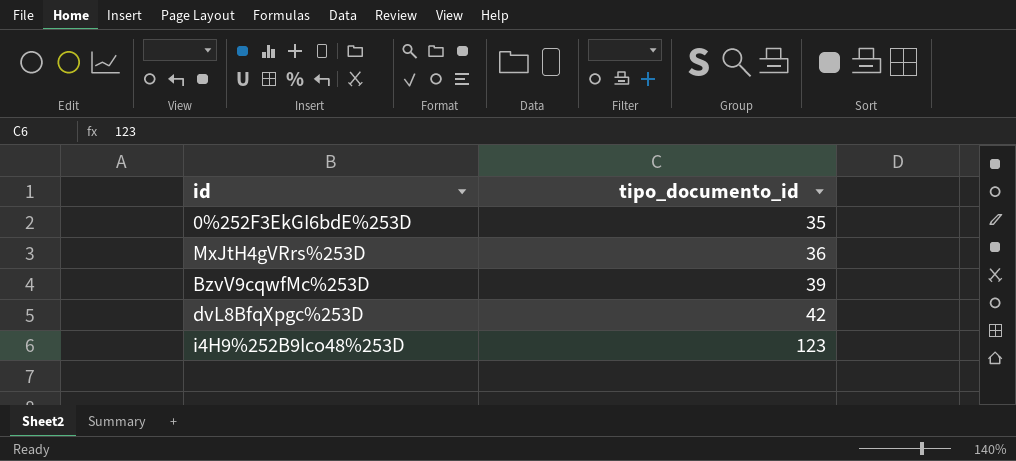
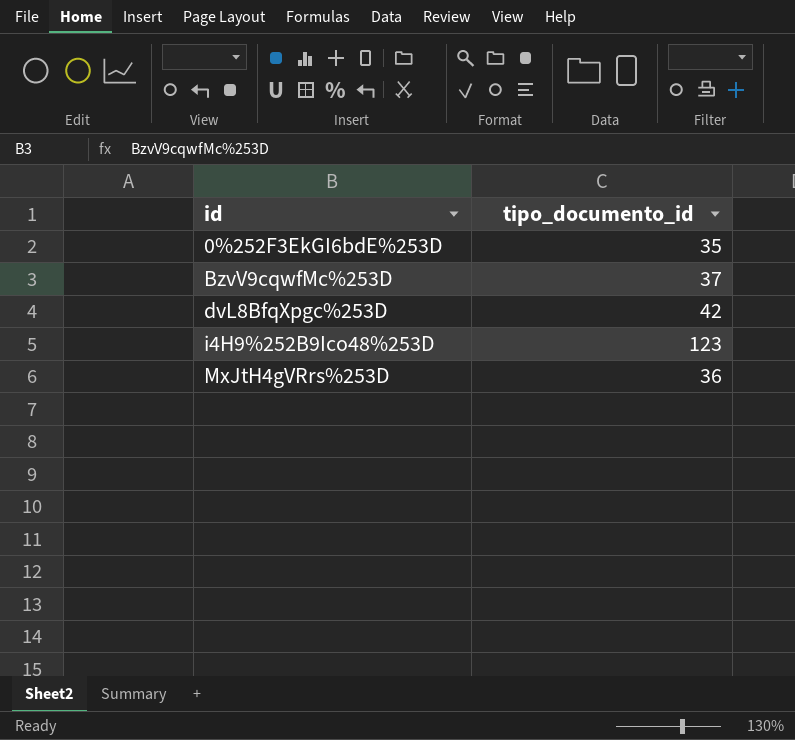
row order: tipo_documento_id ascending -> id ascending
BzvV9cqwfMc%253D | tipo_documento_id: 39 -> 37

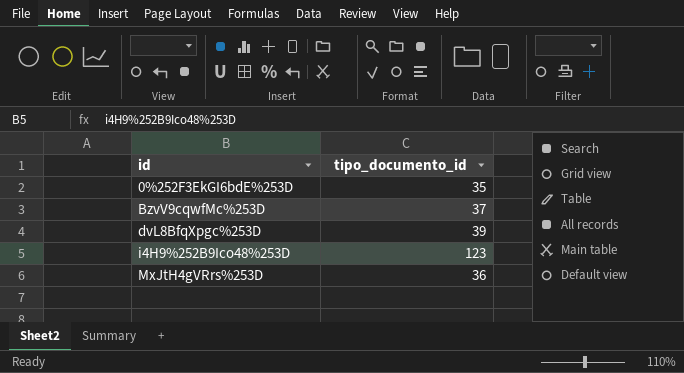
dvL8BfqXpgc%253D | tipo_documento_id: 42 -> 39

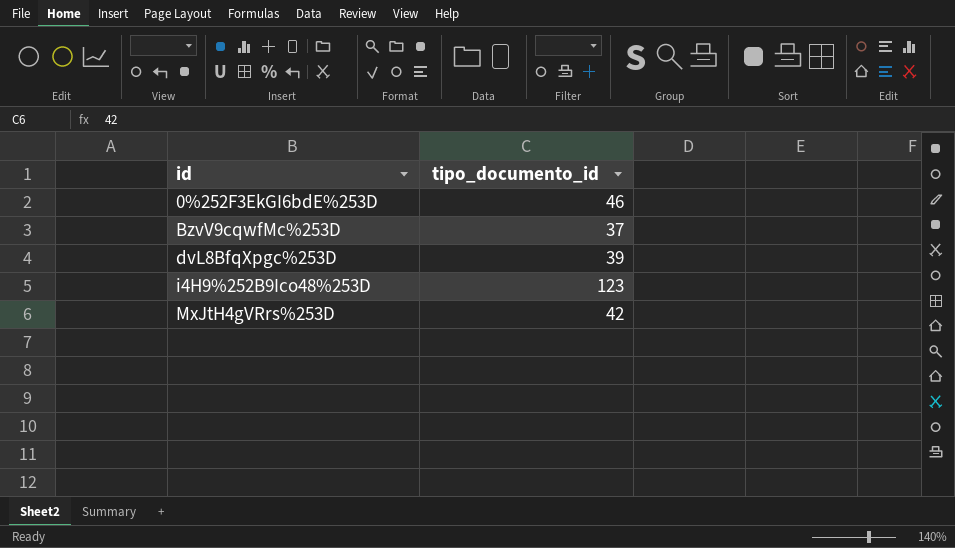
0%252F3EkGI6bdE%253D | tipo_documento_id: 35 -> 46
MxJtH4gVRrs%253D | tipo_documento_id: 36 -> 42

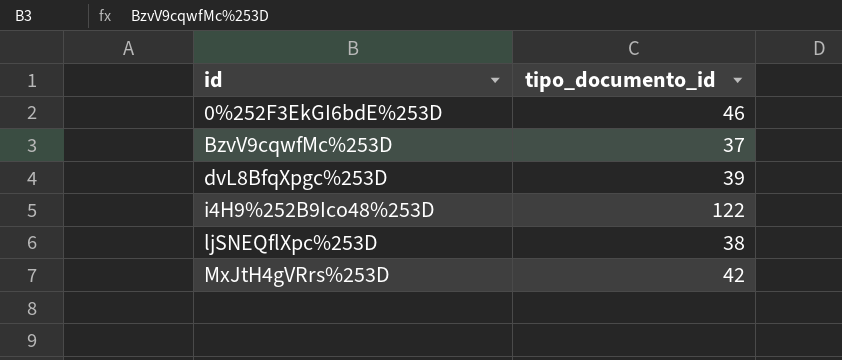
i4H9%252B9Ico48%253D | tipo_documento_id: 123 -> 122
row ljSNEQflXpc%253D: none -> 38

